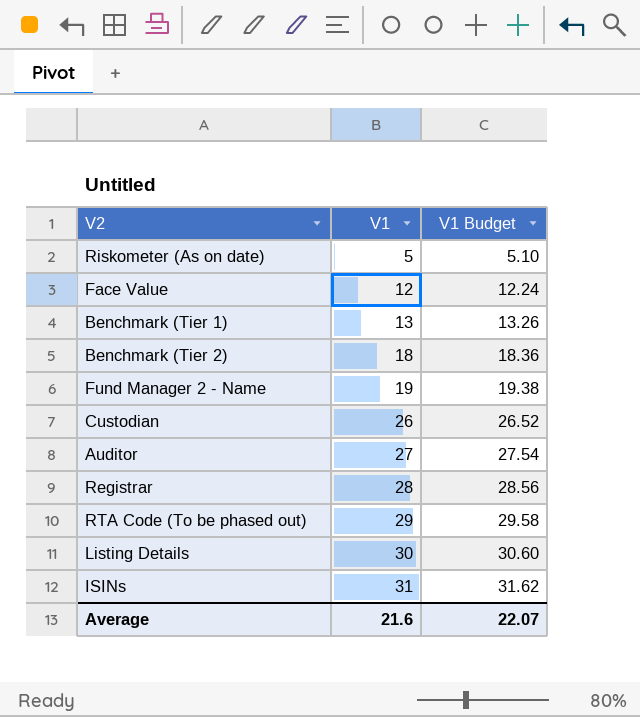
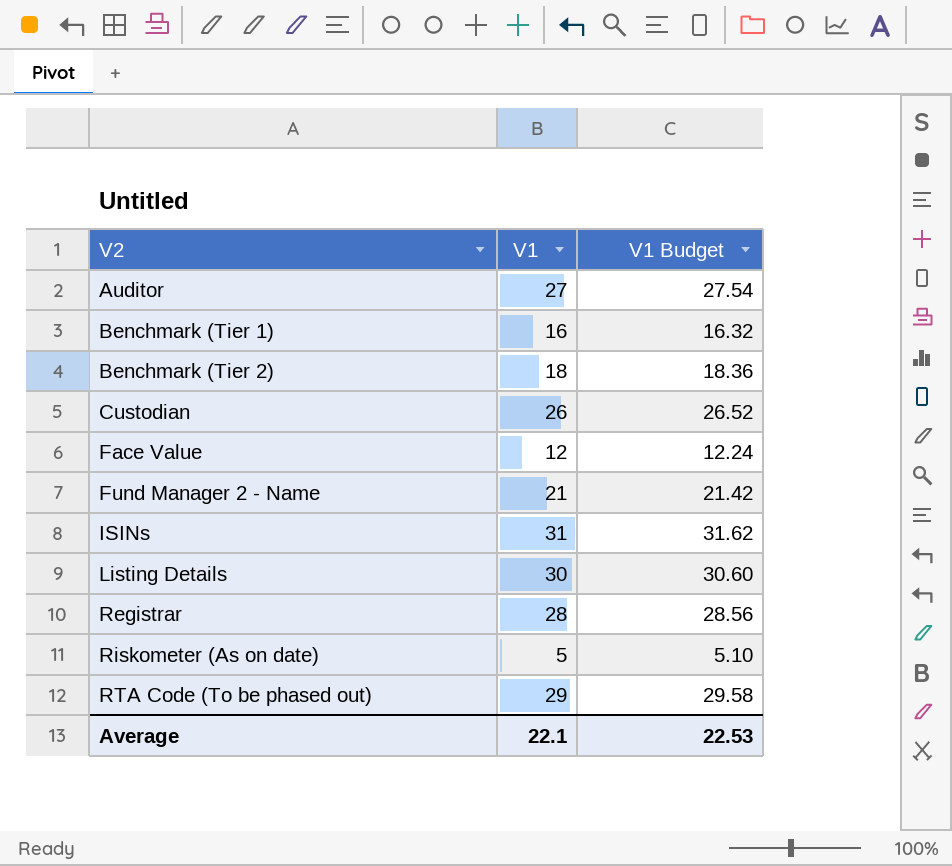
row order: V1 ascending -> V2 ascending
Benchmark (Tier 1) | V1: 13 -> 16
Benchmark (Tier 1) | V1 Budget: 13.26 -> 16.32
Fund Manager 2 - Name | V1: 19 -> 21
Fund Manager 2 - Name | V1 Budget: 19.38 -> 21.42
Average | V1: 21.6 -> 22.1
Average | V1 Budget: 22.07 -> 22.53

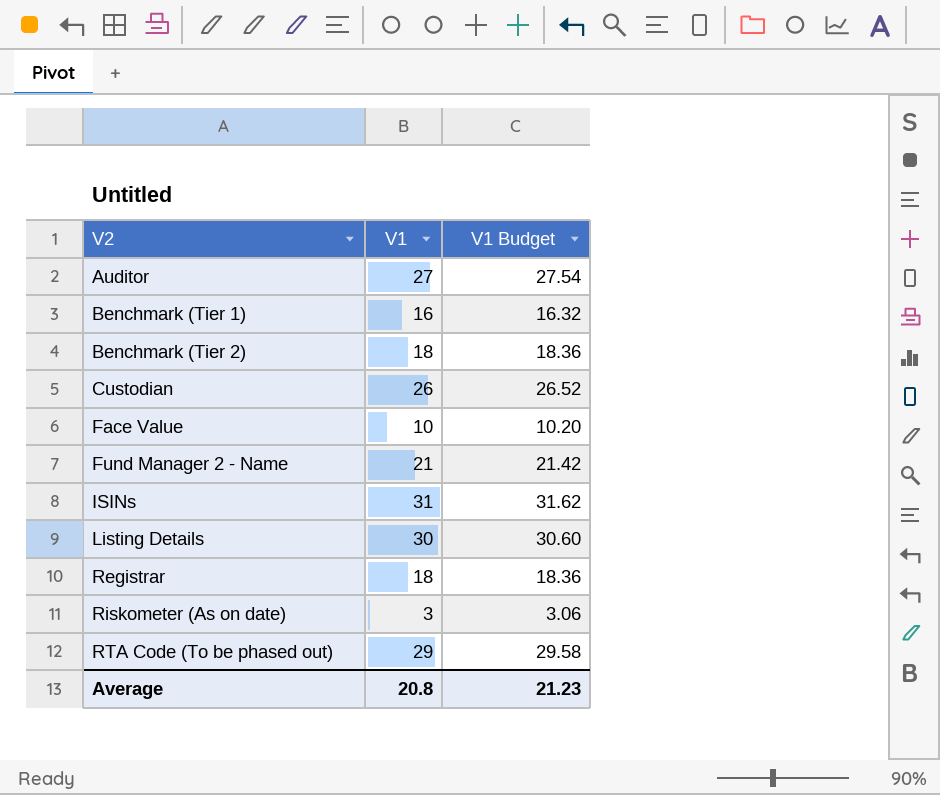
Face Value | V1: 12 -> 10
Face Value | V1 Budget: 12.24 -> 10.20
Registrar | V1: 28 -> 18
Registrar | V1 Budget: 28.56 -> 18.36
Riskometer (As on date) | V1: 5 -> 3
Riskometer (As on date) | V1 Budget: 5.10 -> 3.06
Average | V1: 22.1 -> 20.8
Average | V1 Budget: 22.53 -> 21.23

